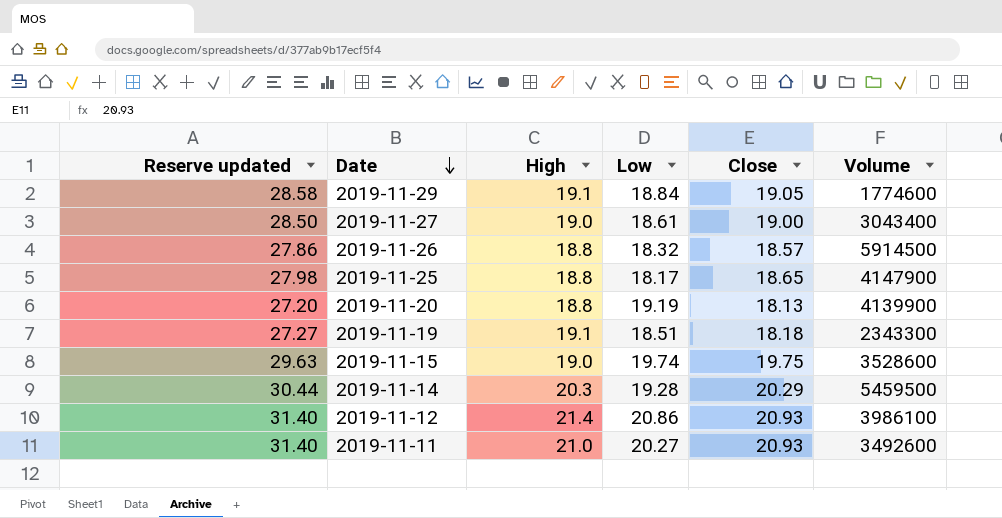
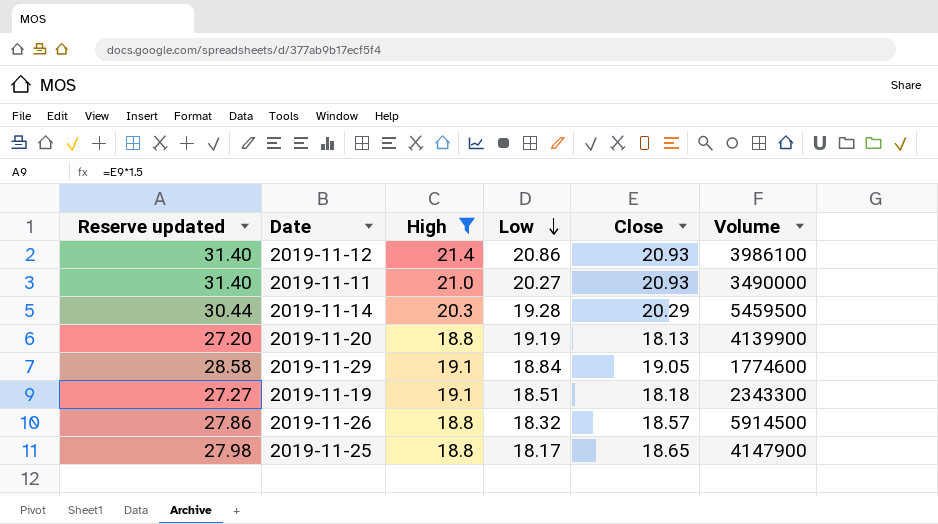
filter: none -> High != 19.0
row order: Date descending -> Low descending
2019-11-11 | Volume: 3492600 -> 3490000

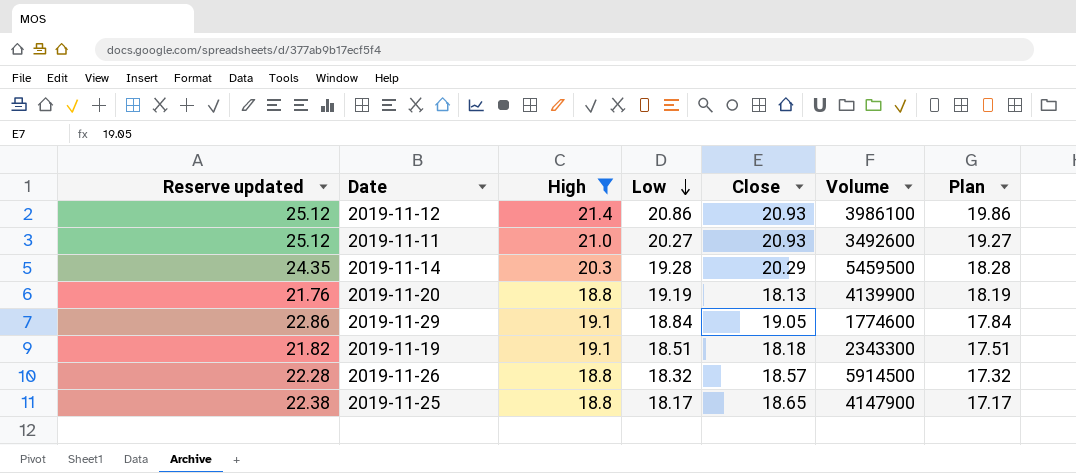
column Reserve updated | formula: [Close] * 1.5 -> [Close] * 1.2
column Plan | formula: none -> [Low] - 1
2019-11-11 | Volume: 3490000 -> 3492600

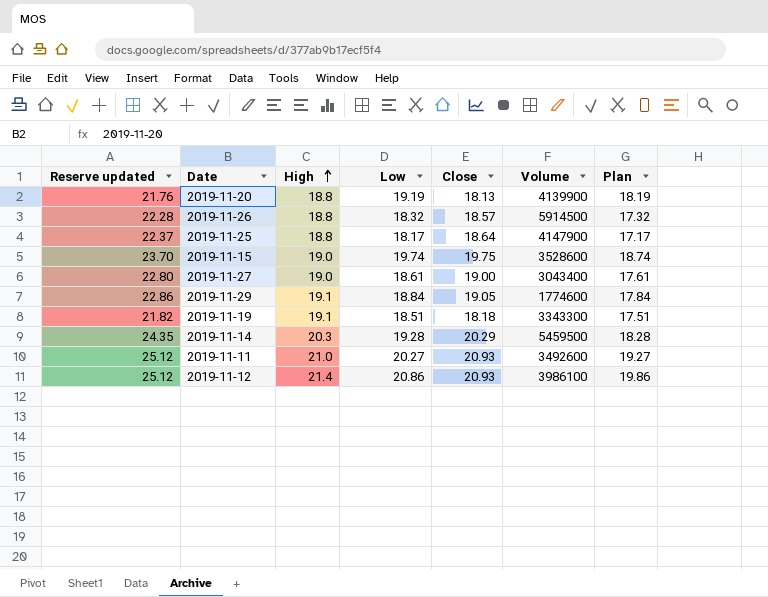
filter: High != 19.0 -> none
row order: Low descending -> High ascending
2019-11-25 | Reserve updated: 22.38 -> 22.37
2019-11-25 | Close: 18.65 -> 18.64
2019-11-19 | Volume: 2343300 -> 3343300

